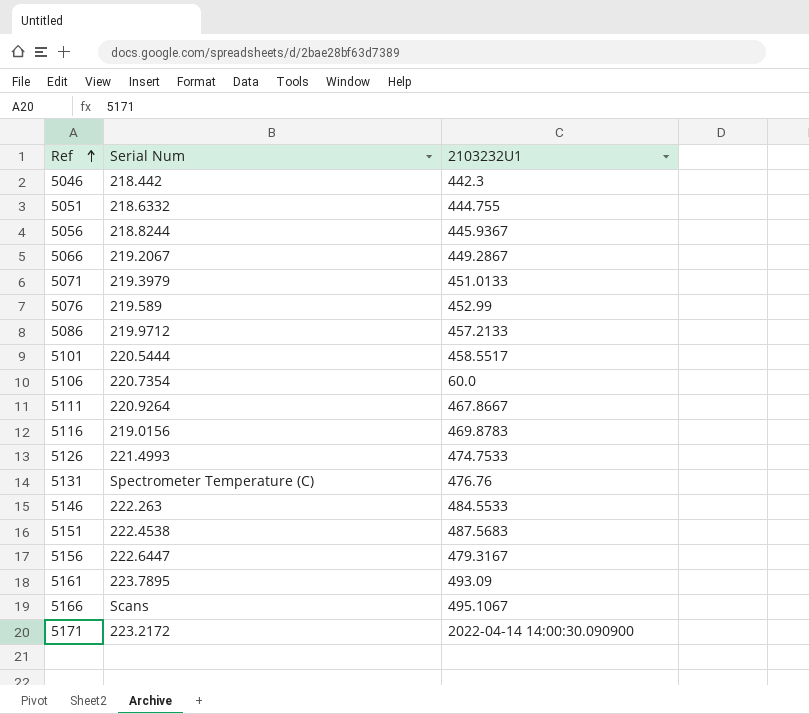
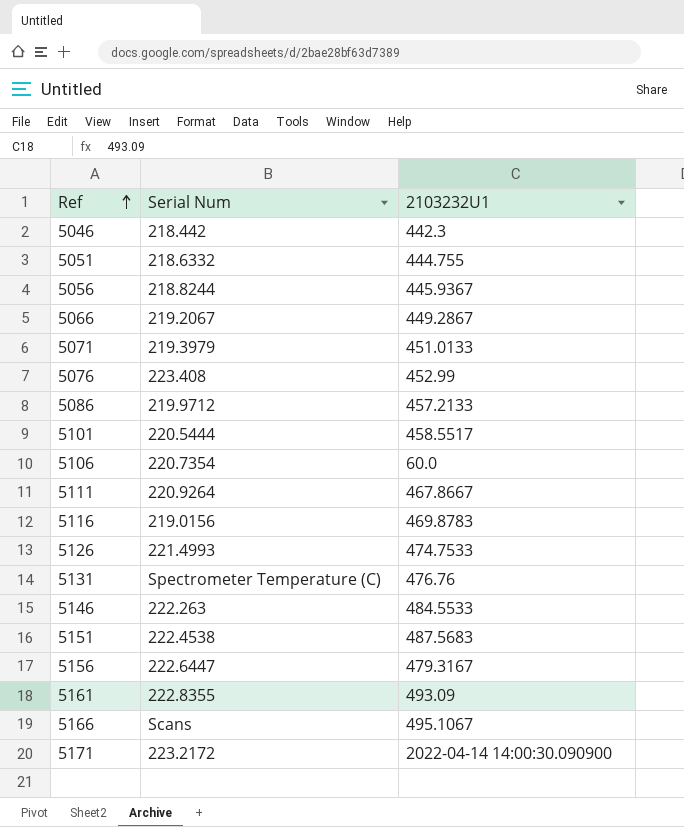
5076 | Serial Num: 219.589 -> 223.408
5161 | Serial Num: 223.7895 -> 222.8355

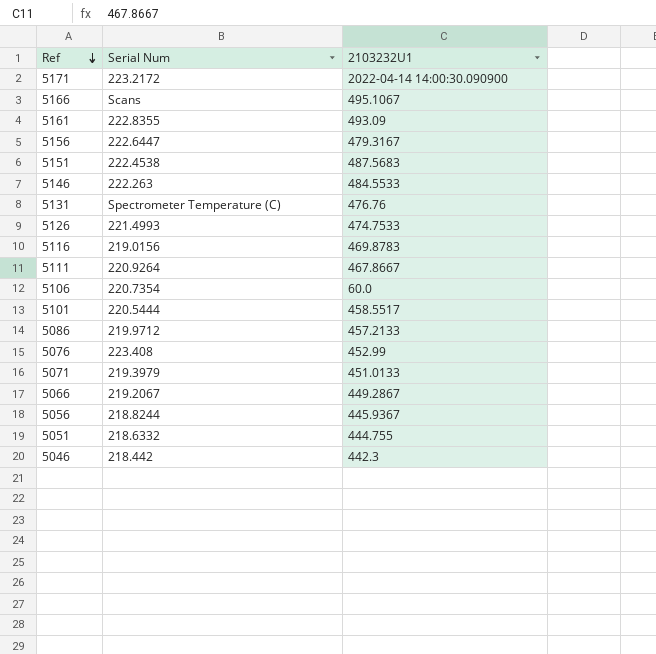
row order: Ref ascending -> Ref descending

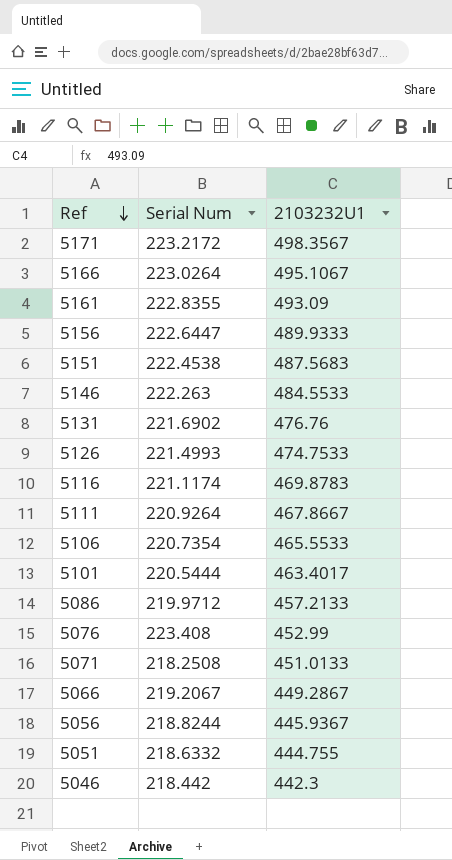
5171 | 2103232U1: 2022-04-14 14:00:30.090900 -> 498.3567
5166 | Serial Num: Scans -> 223.0264
5156 | 2103232U1: 479.3167 -> 489.9333
5131 | Serial Num: Spectrometer Temperature (C) -> 221.6902
5116 | Serial Num: 219.0156 -> 221.1174
5106 | 2103232U1: 60.0 -> 465.5533
5101 | 2103232U1: 458.5517 -> 463.4017
5071 | Serial Num: 219.3979 -> 218.2508

